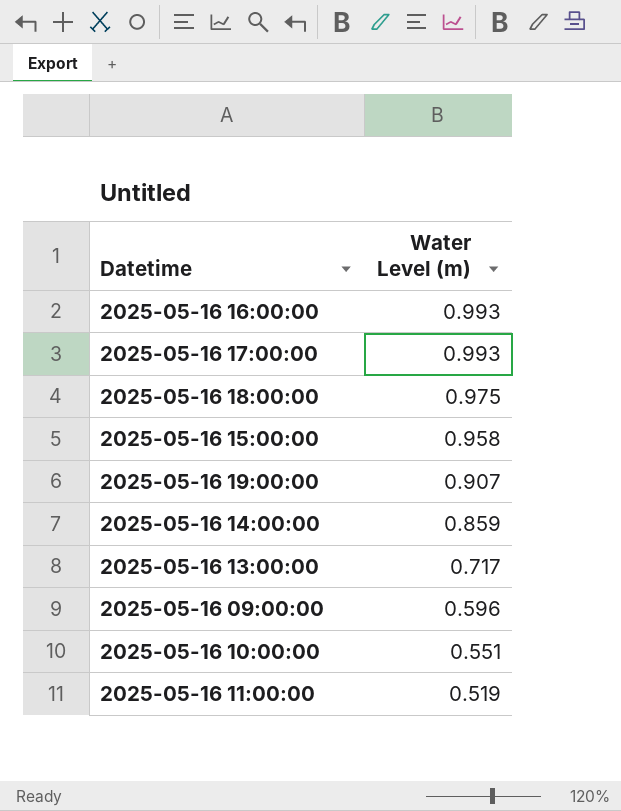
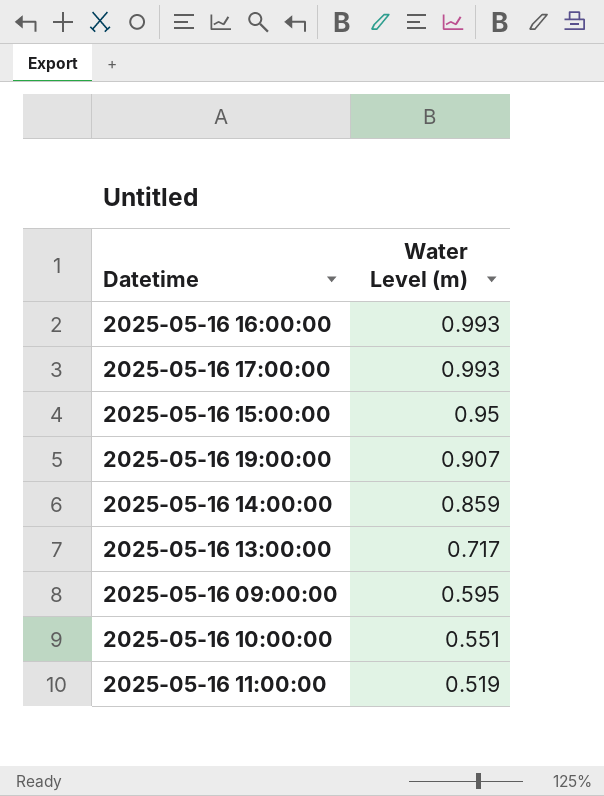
row 2025-05-16 18:00:00: 0.975 -> none
2025-05-16 15:00:00 | Water Level (m): 0.958 -> 0.95
2025-05-16 09:00:00 | Water Level (m): 0.596 -> 0.595

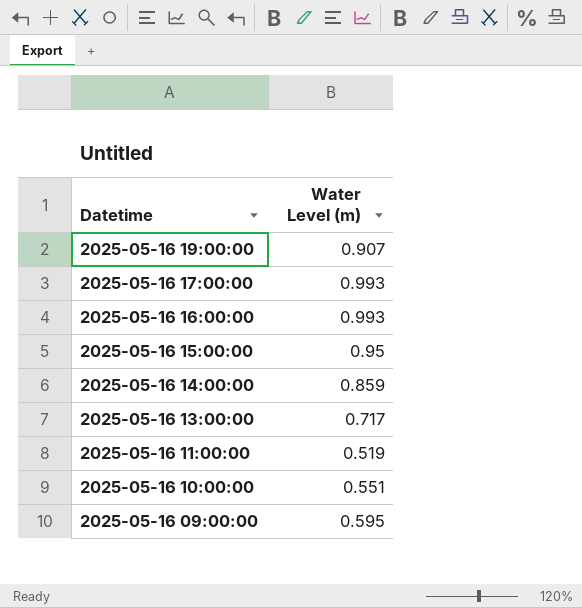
row order: Water Level (m) descending -> Datetime descending

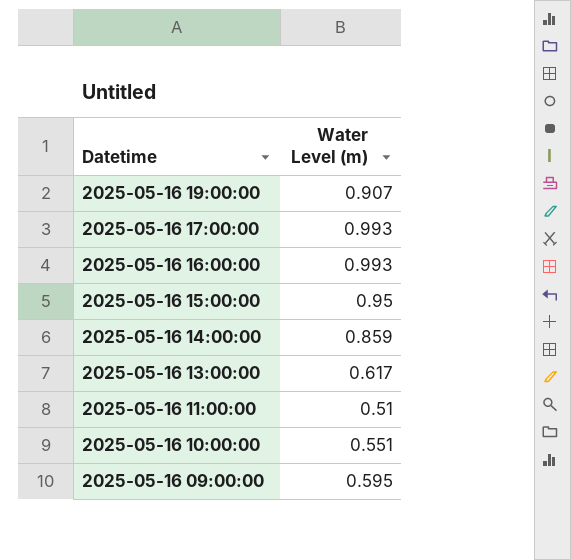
2025-05-16 13:00:00 | Water Level (m): 0.717 -> 0.617
2025-05-16 11:00:00 | Water Level (m): 0.519 -> 0.51

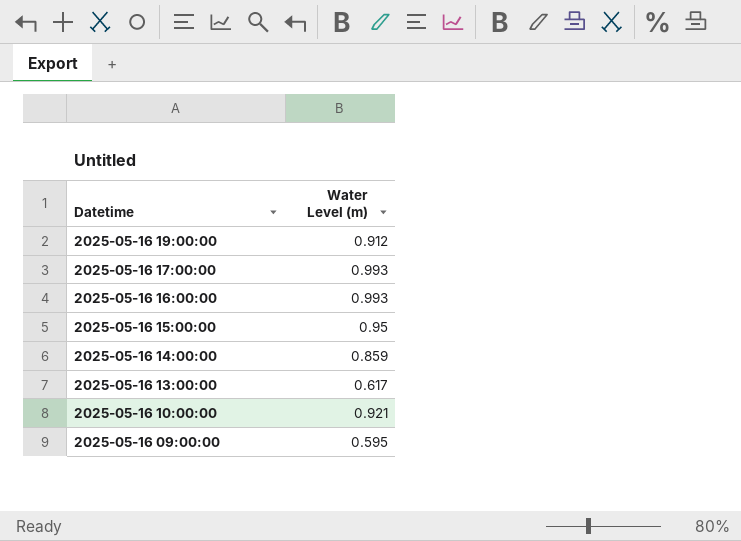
row 2025-05-16 11:00:00: 0.51 -> none
2025-05-16 19:00:00 | Water Level (m): 0.907 -> 0.912
2025-05-16 10:00:00 | Water Level (m): 0.551 -> 0.921

